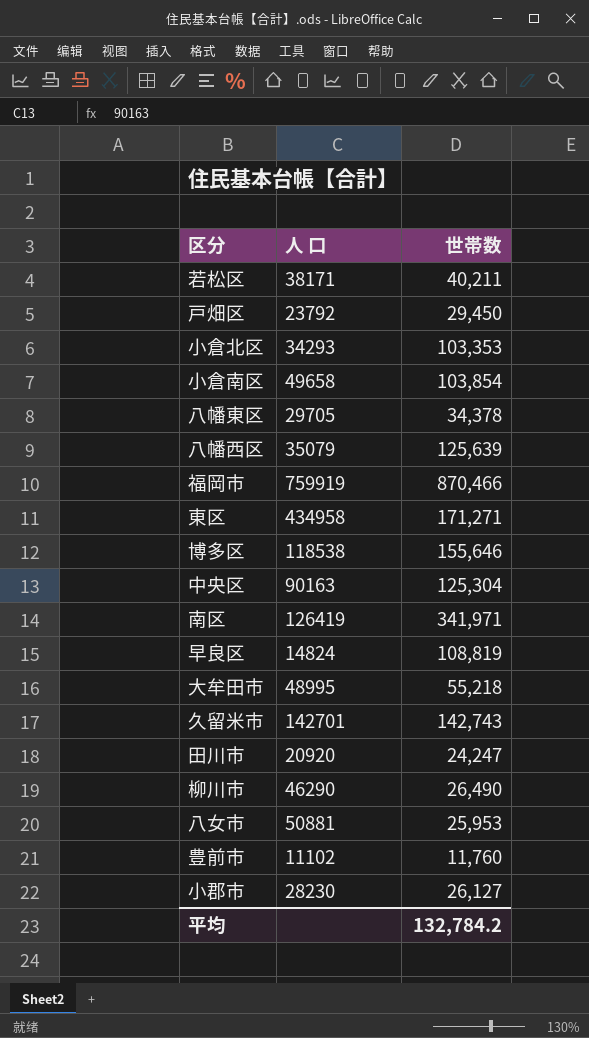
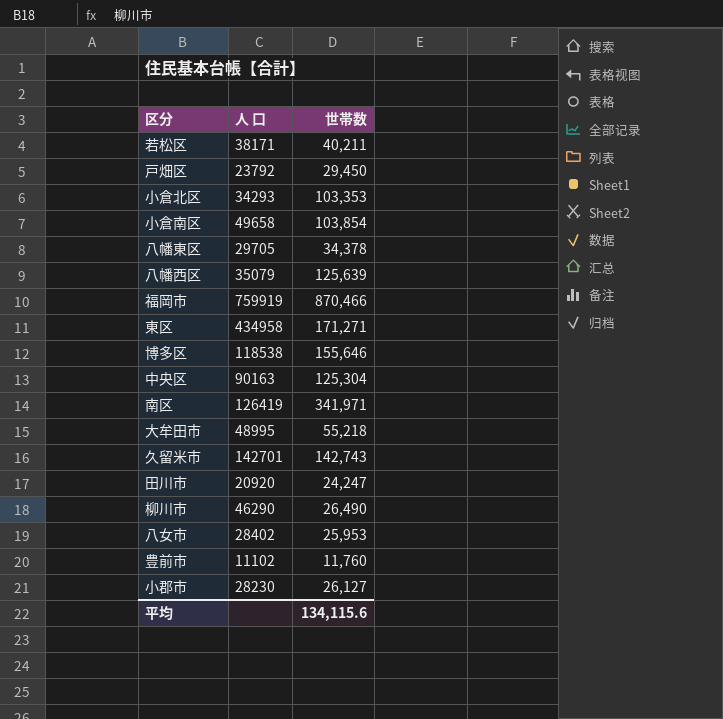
row 早良区: 14824 | 108,819 -> none
八女市 | 人 口: 50881 -> 28402
平均 | 世帯数: 132,784.2 -> 134,115.6

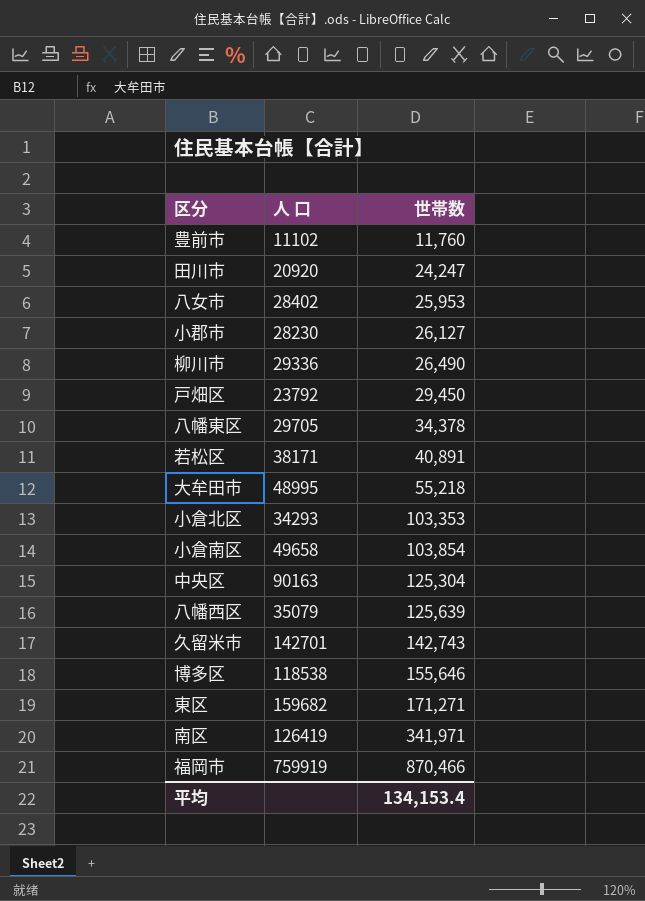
row order: none -> 世帯数 ascending
柳川市 | 人 口: 46290 -> 29336
若松区 | 世帯数: 40,211 -> 40,891
東区 | 人 口: 434958 -> 159682
平均 | 世帯数: 134,115.6 -> 134,153.4

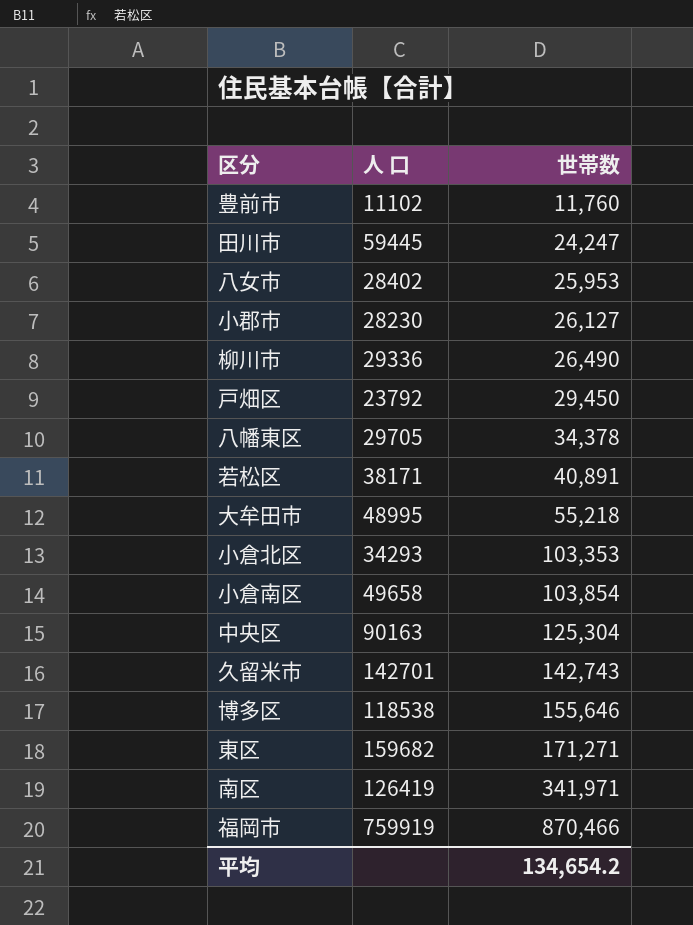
row 八幡西区: 35079 | 125,639 -> none
田川市 | 人 口: 20920 -> 59445
平均 | 世帯数: 134,153.4 -> 134,654.2

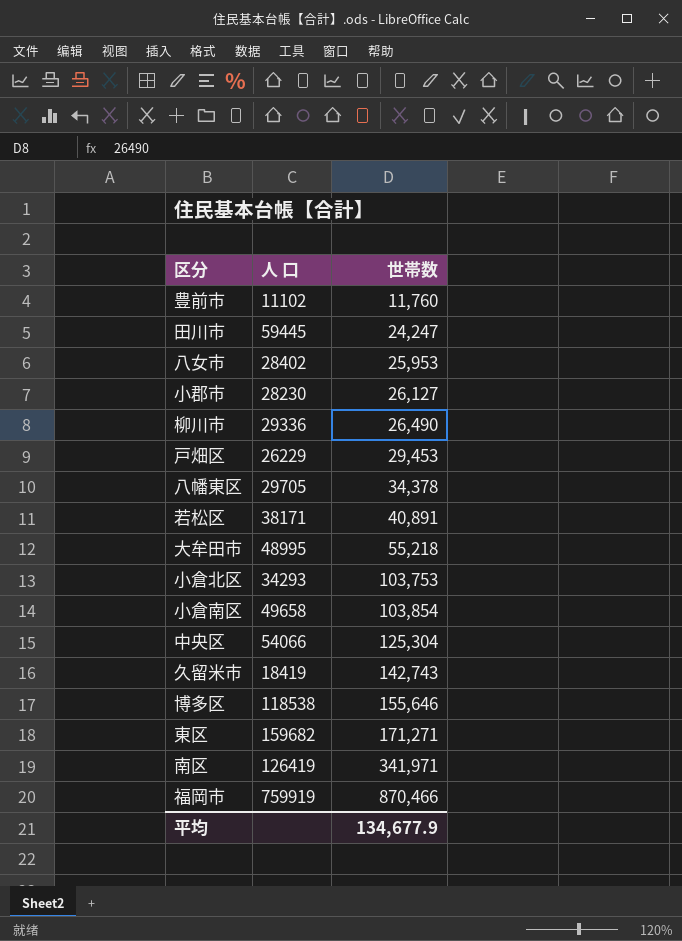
戸畑区 | 人 口: 23792 -> 26229
戸畑区 | 世帯数: 29,450 -> 29,453
小倉北区 | 世帯数: 103,353 -> 103,753
中央区 | 人 口: 90163 -> 54066
久留米市 | 人 口: 142701 -> 18419
平均 | 世帯数: 134,654.2 -> 134,677.9

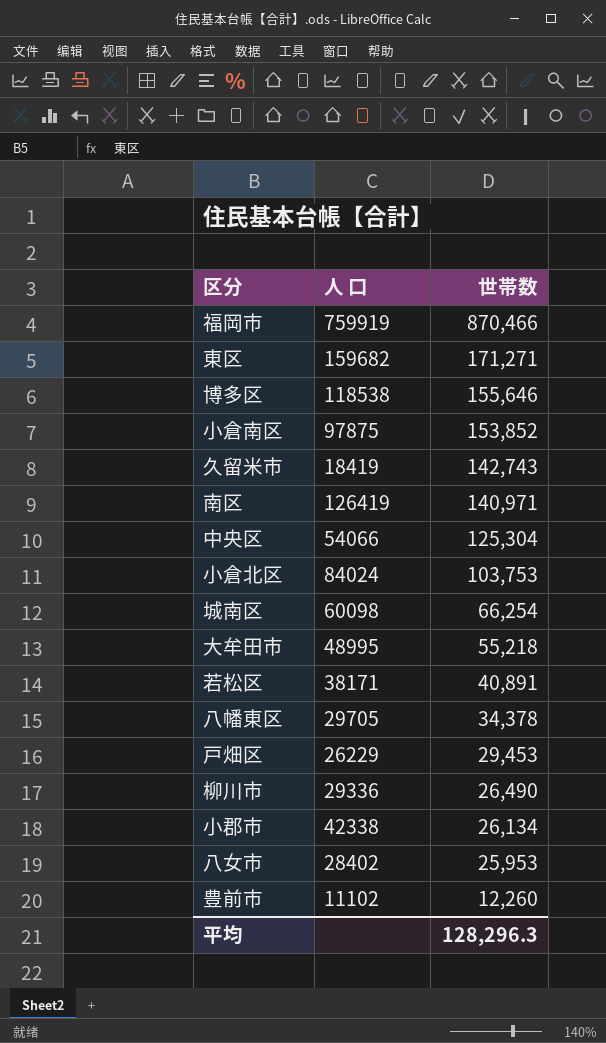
row order: 世帯数 ascending -> 世帯数 descending
row 田川市: 59445 | 24,247 -> none
小倉南区 | 人 口: 49658 -> 97875
小倉南区 | 世帯数: 103,854 -> 153,852
南区 | 世帯数: 341,971 -> 140,971
小倉北区 | 人 口: 34293 -> 84024
row 城南区: none -> 60098 | 66,254
小郡市 | 人 口: 28230 -> 42338
小郡市 | 世帯数: 26,127 -> 26,134
豊前市 | 世帯数: 11,760 -> 12,260
平均 | 世帯数: 134,677.9 -> 128,296.3

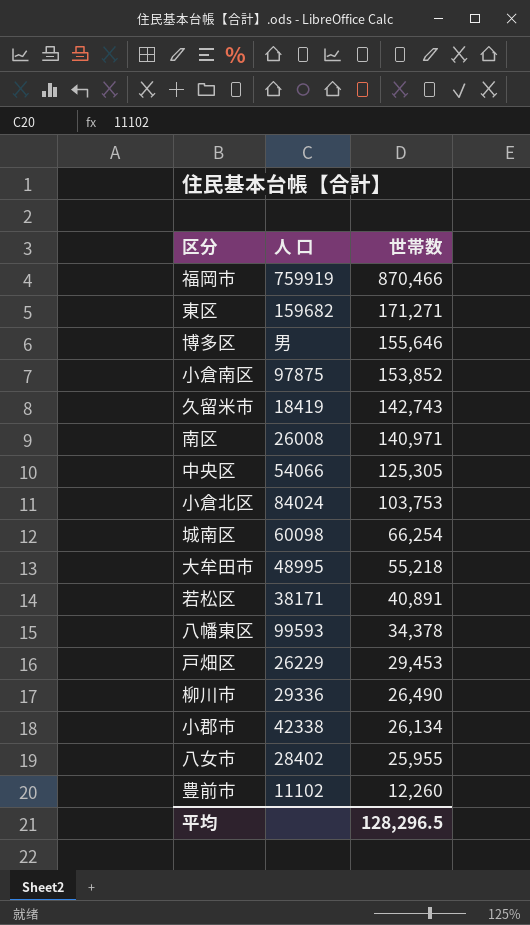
博多区 | 人 口: 118538 -> 男
南区 | 人 口: 126419 -> 26008
中央区 | 世帯数: 125,304 -> 125,305
八幡東区 | 人 口: 29705 -> 99593
八女市 | 世帯数: 25,953 -> 25,955
平均 | 世帯数: 128,296.3 -> 128,296.5

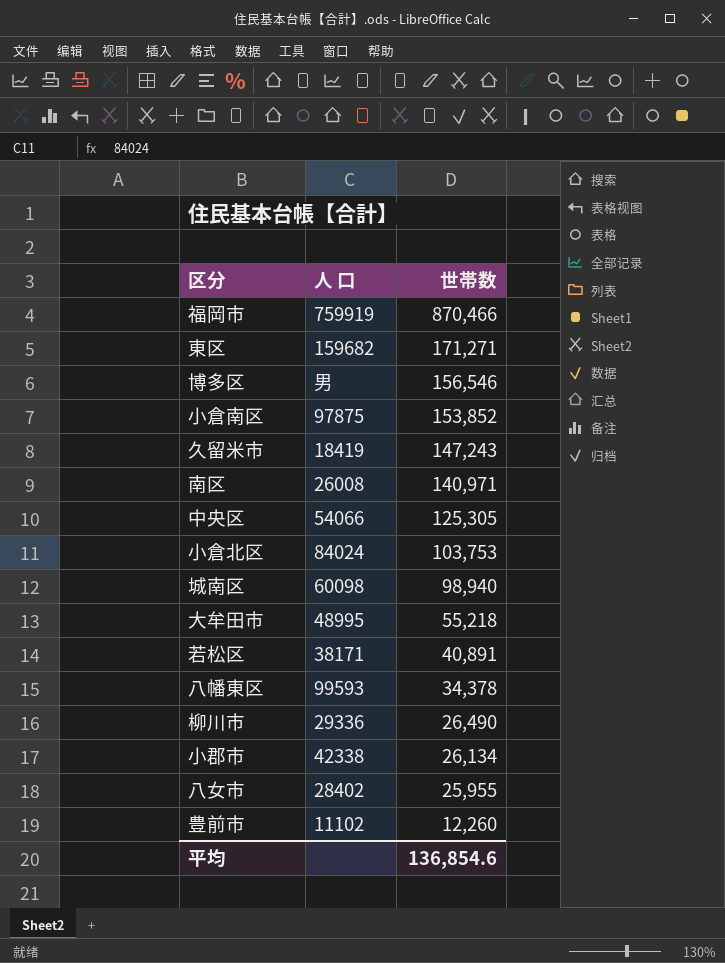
row 戸畑区: 26229 | 29,453 -> none
博多区 | 世帯数: 155,646 -> 156,546
久留米市 | 世帯数: 142,743 -> 147,243
城南区 | 世帯数: 66,254 -> 98,940
平均 | 世帯数: 128,296.5 -> 136,854.6

